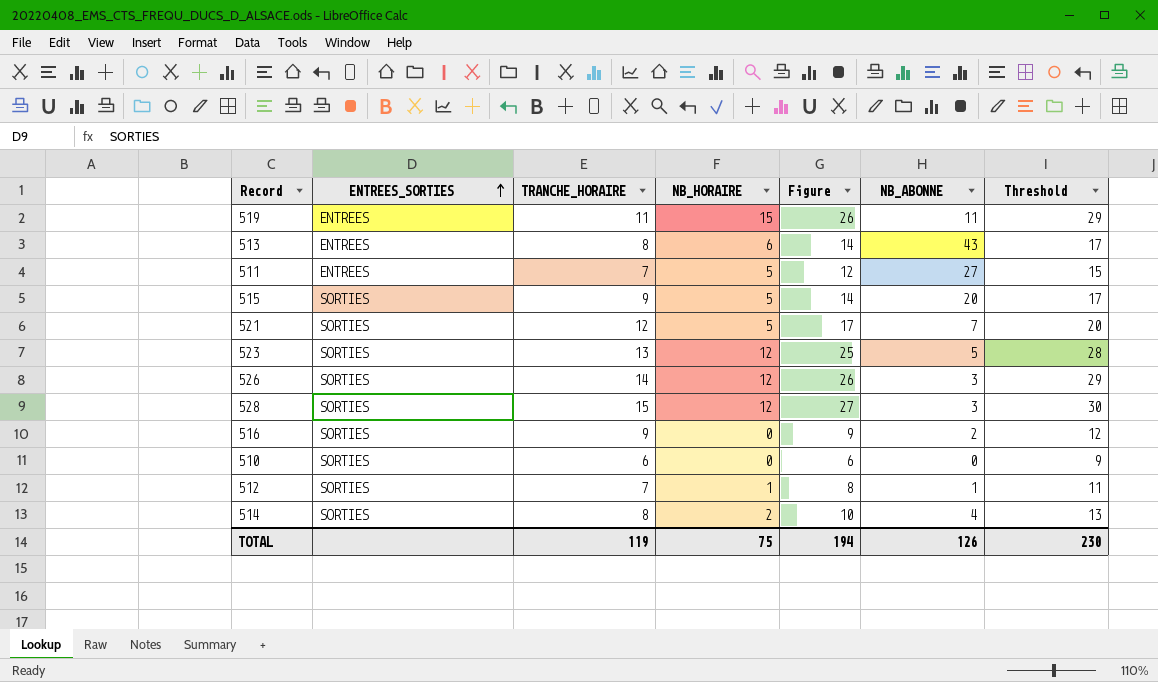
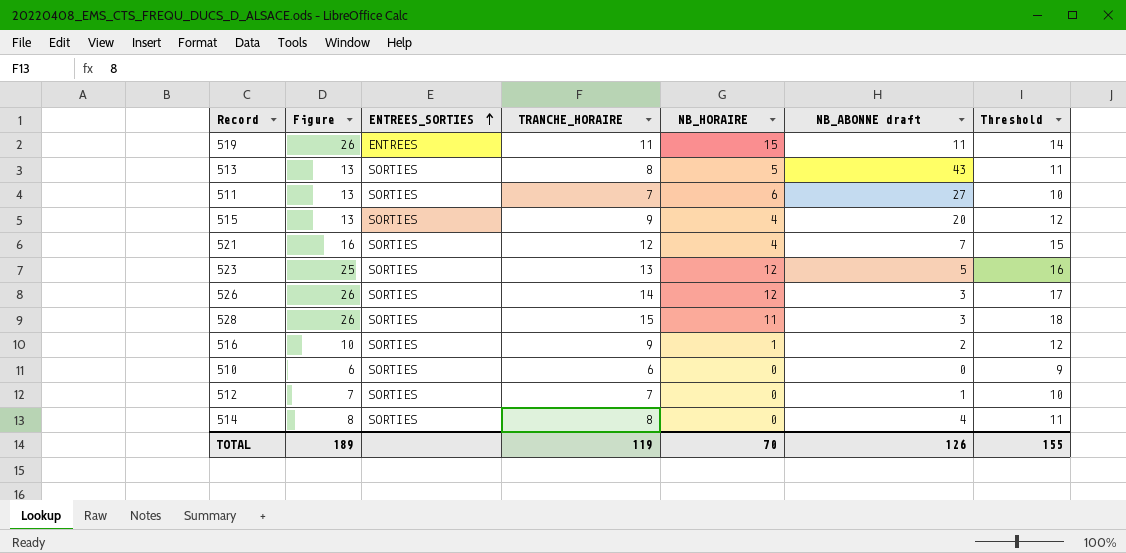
column Figure | position: 5 -> 2
column name: NB_ABONNE -> NB_ABONNE draft
column Threshold | formula: [Figure] + 3 -> [TRANCHE_HORAIRE] + 3
513 | Figure: 14 -> 13
513 | ENTREES_SORTIES: ENTREES -> SORTIES
513 | NB_HORAIRE: 6 -> 5
511 | Figure: 12 -> 13
511 | ENTREES_SORTIES: ENTREES -> SORTIES
511 | NB_HORAIRE: 5 -> 6
515 | Figure: 14 -> 13
515 | NB_HORAIRE: 5 -> 4
521 | Figure: 17 -> 16
521 | NB_HORAIRE: 5 -> 4
528 | Figure: 27 -> 26
528 | NB_HORAIRE: 12 -> 11
516 | Figure: 9 -> 10
516 | NB_HORAIRE: 0 -> 1
512 | Figure: 8 -> 7
512 | NB_HORAIRE: 1 -> 0
514 | Figure: 10 -> 8
514 | NB_HORAIRE: 2 -> 0
TOTAL | Figure: 194 -> 189
TOTAL | NB_HORAIRE: 75 -> 70
TOTAL | Threshold: 230 -> 155

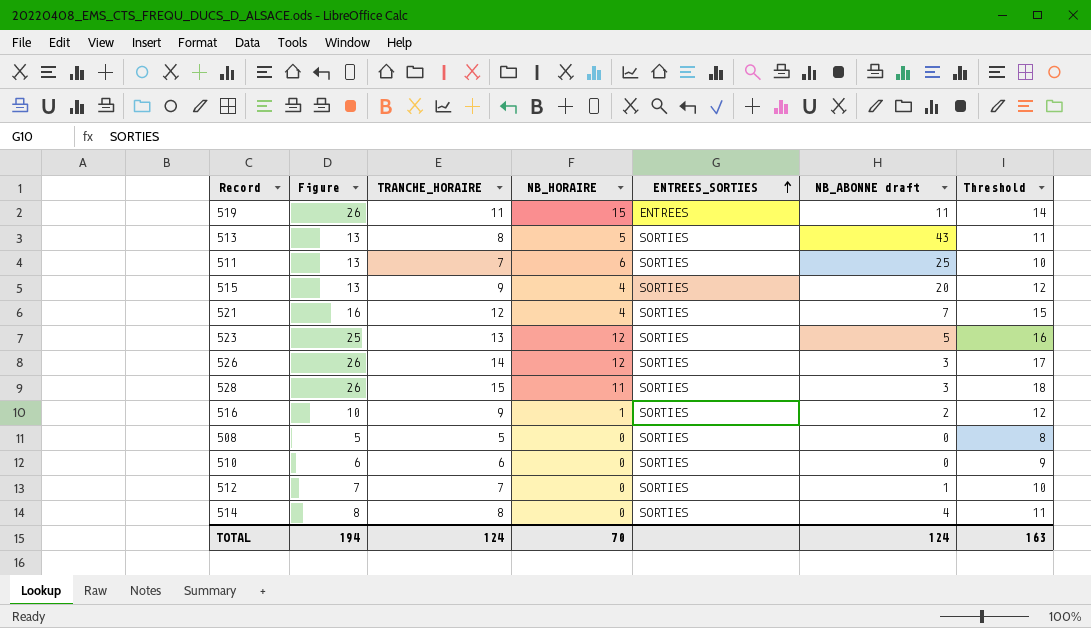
column ENTREES_SORTIES | position: 3 -> 5
511 | NB_ABONNE draft: 27 -> 25
row 508: none -> 5 | 5 | 0 | SORTIES | 0 | 8
TOTAL | Figure: 189 -> 194
TOTAL | TRANCHE_HORAIRE: 119 -> 124
TOTAL | NB_ABONNE draft: 126 -> 124
TOTAL | Threshold: 155 -> 163

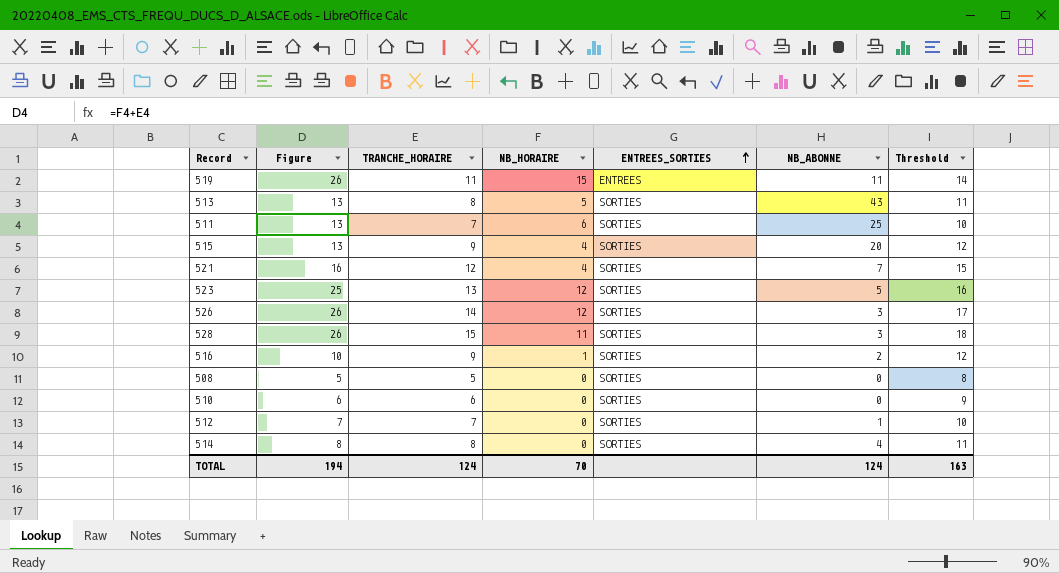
column name: NB_ABONNE draft -> NB_ABONNE

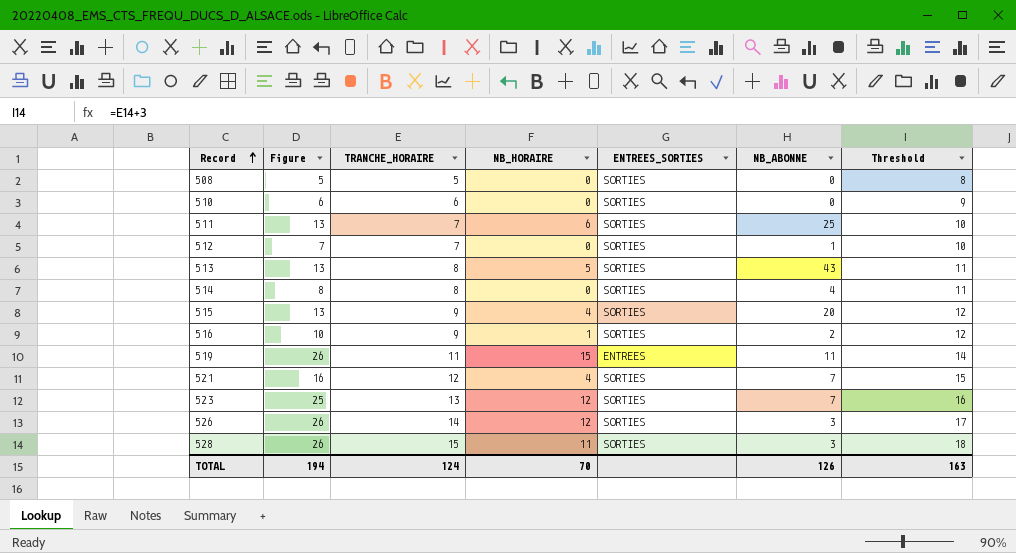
row order: ENTREES_SORTIES ascending -> Record ascending
523 | NB_ABONNE: 5 -> 7
TOTAL | NB_ABONNE: 124 -> 126

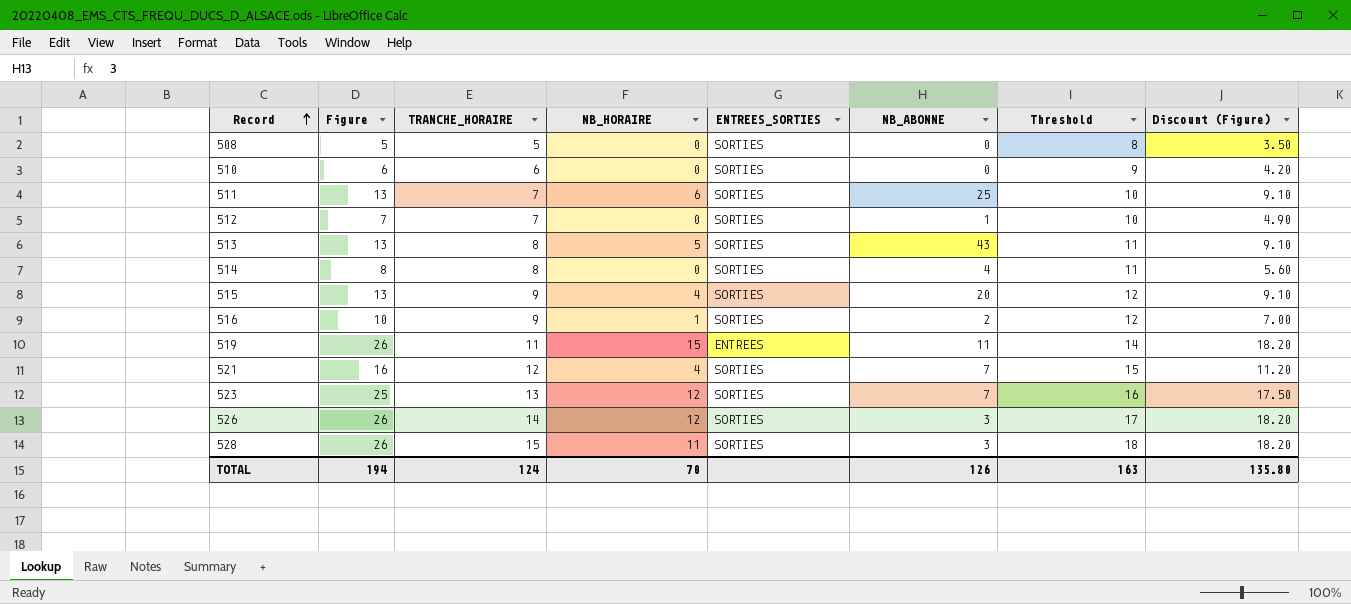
column Discount (Figure) | formula: none -> [Figure] * 0.7

